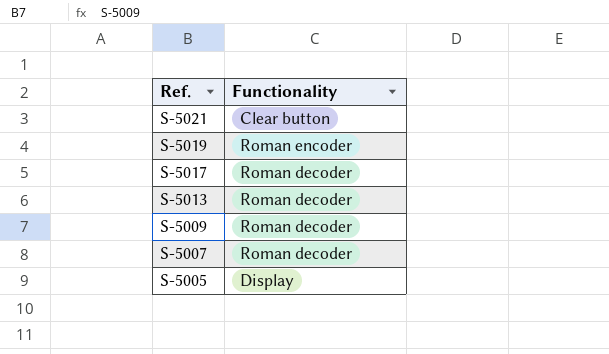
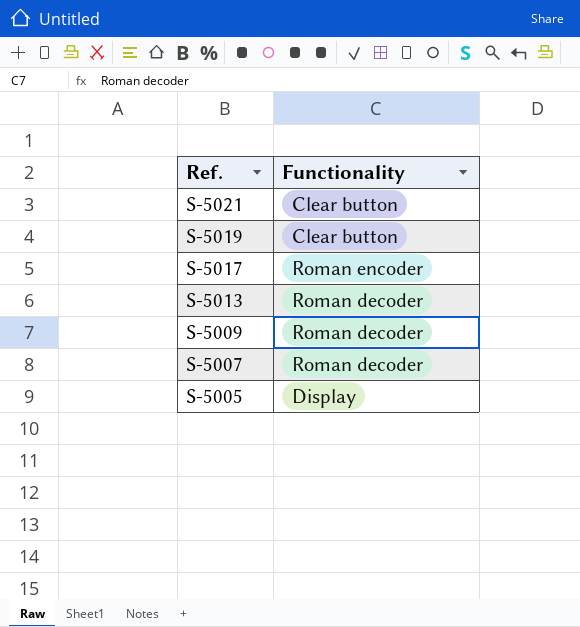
S-5019 | Functionality: Roman encoder -> Clear button
S-5017 | Functionality: Roman decoder -> Roman encoder

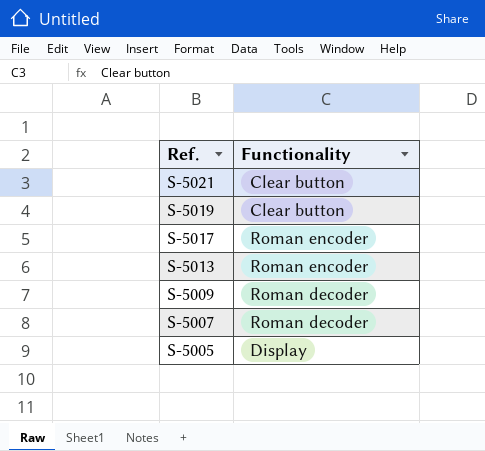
S-5013 | Functionality: Roman decoder -> Roman encoder

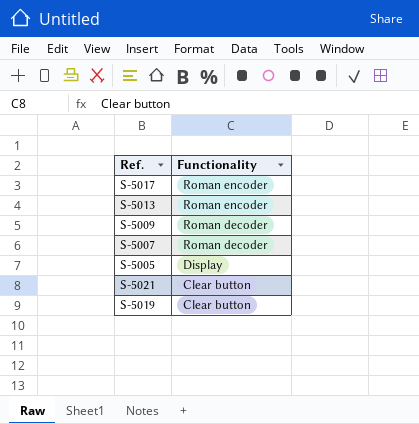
row order: Ref. descending -> Functionality descending

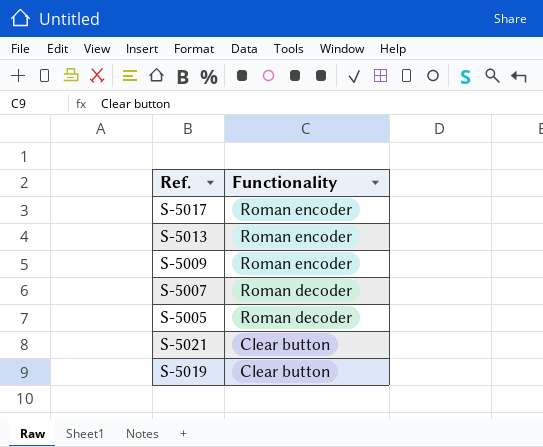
S-5009 | Functionality: Roman decoder -> Roman encoder
S-5005 | Functionality: Display -> Roman decoder

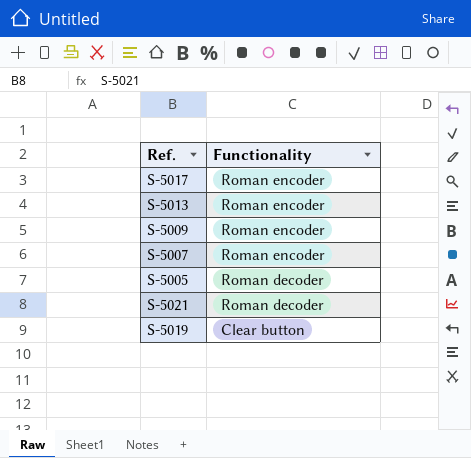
S-5007 | Functionality: Roman decoder -> Roman encoder
S-5021 | Functionality: Clear button -> Roman decoder

